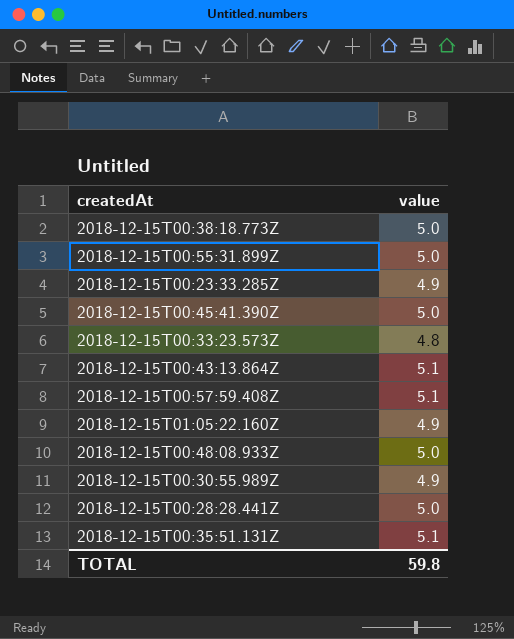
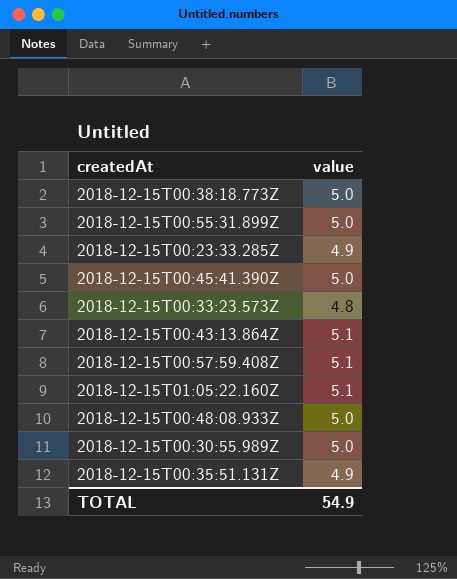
row 2018-12-15T00:28:28.441Z: 5.0 -> none
2018-12-15T01:05:22.160Z | value: 4.9 -> 5.1
2018-12-15T00:30:55.989Z | value: 4.9 -> 5.0
2018-12-15T00:35:51.131Z | value: 5.1 -> 4.9
TOTAL | value: 59.8 -> 54.9

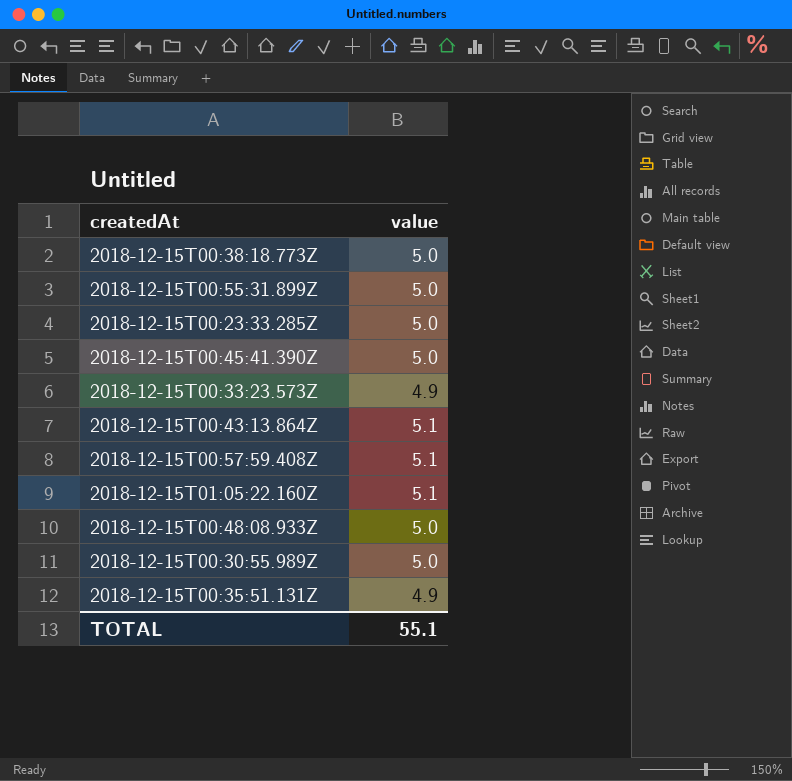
2018-12-15T00:23:33.285Z | value: 4.9 -> 5.0
2018-12-15T00:33:23.573Z | value: 4.8 -> 4.9
TOTAL | value: 54.9 -> 55.1

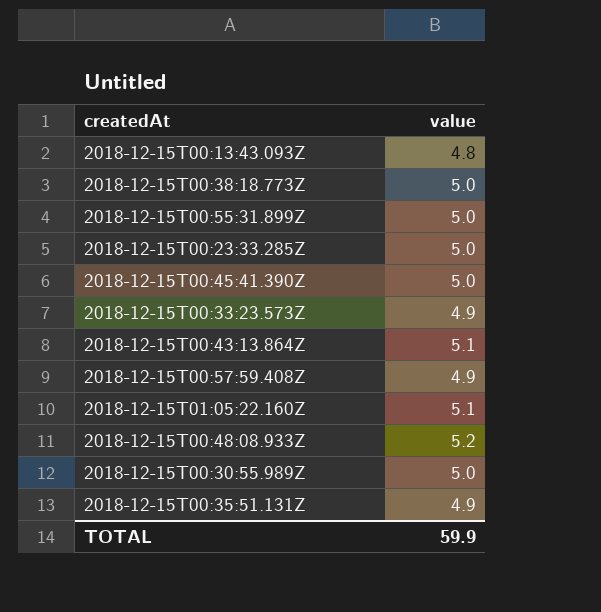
row 2018-12-15T00:13:43.093Z: none -> 4.8
2018-12-15T00:57:59.408Z | value: 5.1 -> 4.9
2018-12-15T00:48:08.933Z | value: 5.0 -> 5.2
TOTAL | value: 55.1 -> 59.9

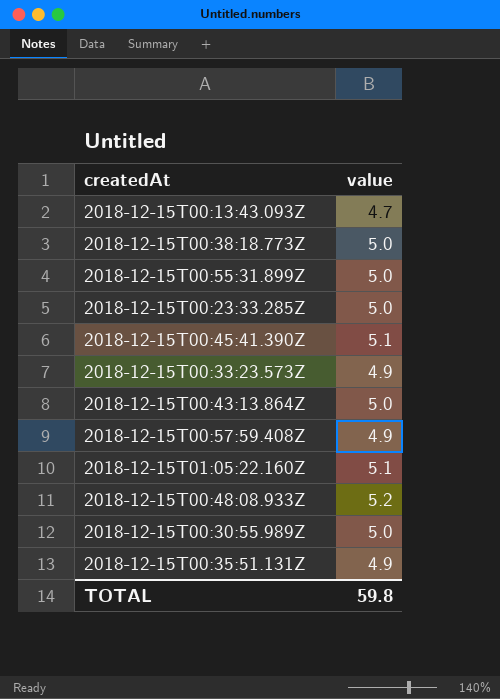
2018-12-15T00:13:43.093Z | value: 4.8 -> 4.7
2018-12-15T00:45:41.390Z | value: 5.0 -> 5.1
2018-12-15T00:43:13.864Z | value: 5.1 -> 5.0
TOTAL | value: 59.9 -> 59.8

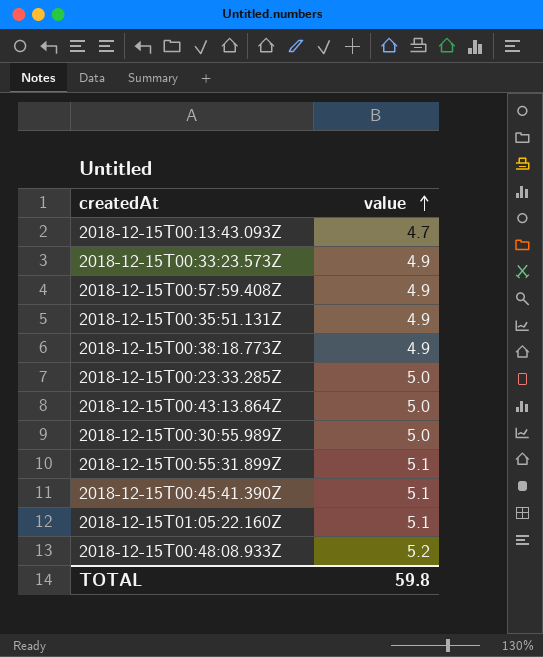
row order: none -> value ascending
2018-12-15T00:38:18.773Z | value: 5.0 -> 4.9
2018-12-15T00:55:31.899Z | value: 5.0 -> 5.1

